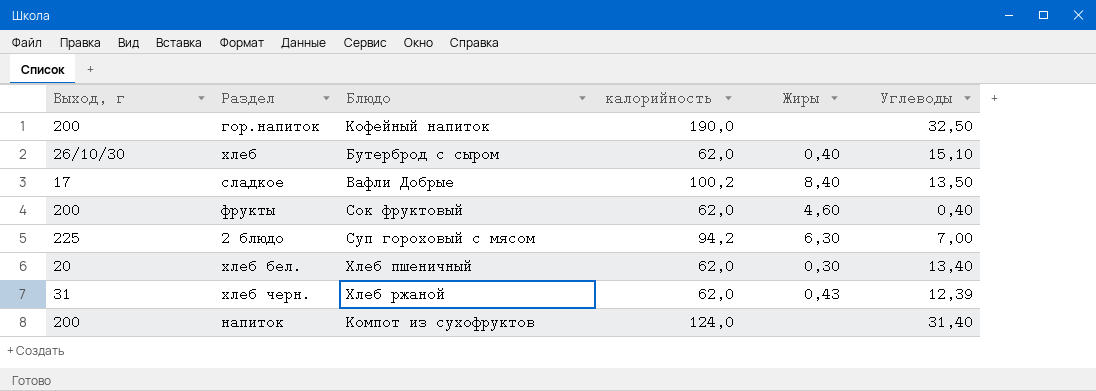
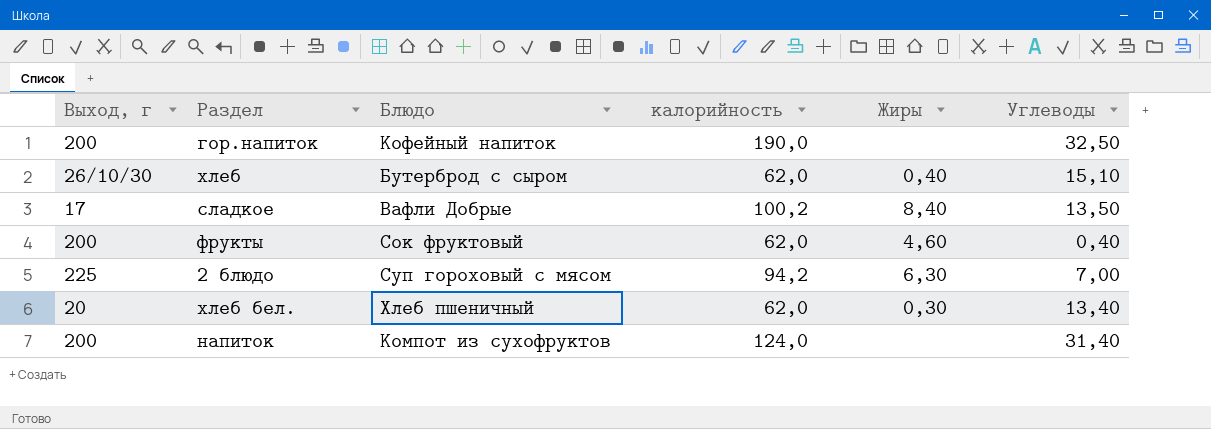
row хлеб черн.: 31 | Хлеб ржаной | 62,0 | 0,43 | 12,39 -> none

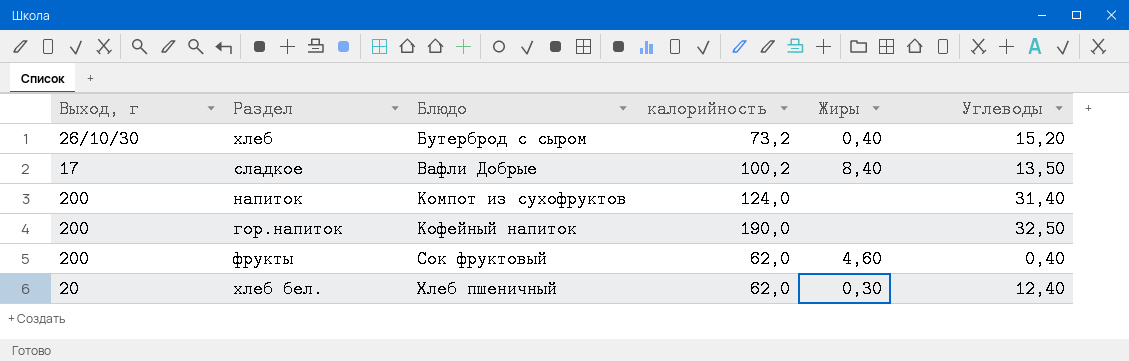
row order: none -> Блюдо ascending
row 2 блюдо: 225 | Суп гороховый с мясом | 94,2 | 6,30 | 7,00 -> none
хлеб | калорийность: 62,0 -> 73,2
хлеб | Углеводы: 15,10 -> 15,20
хлеб бел. | Углеводы: 13,40 -> 12,40

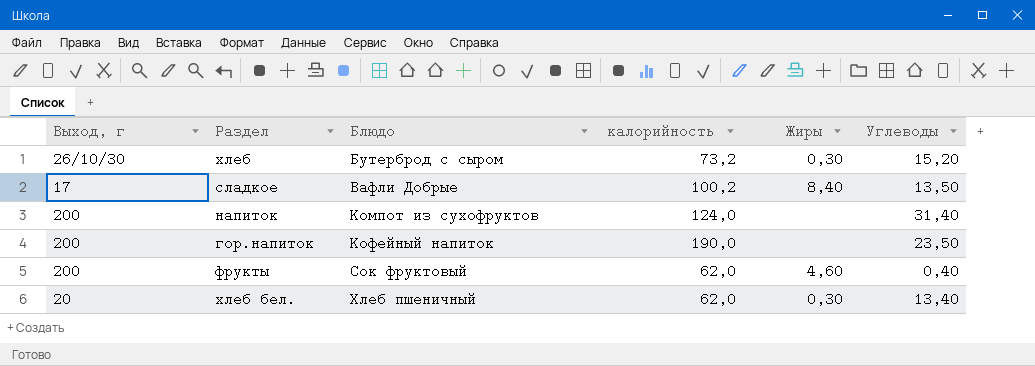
хлеб | Жиры: 0,40 -> 0,30
гор.напиток | Углеводы: 32,50 -> 23,50
хлеб бел. | Углеводы: 12,40 -> 13,40

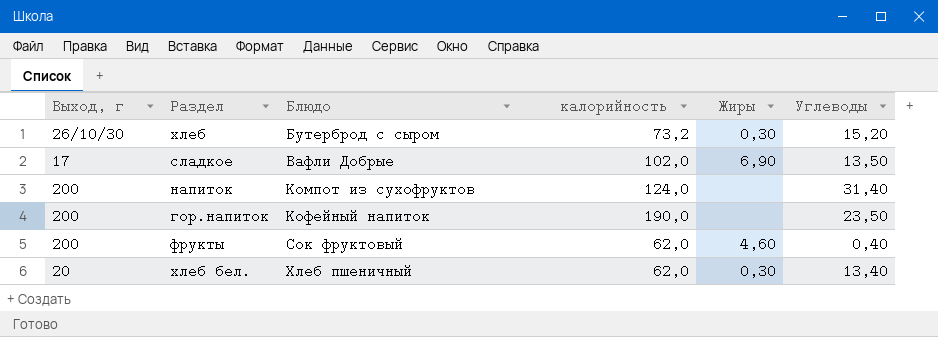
сладкое | калорийность: 100,2 -> 102,0
сладкое | Жиры: 8,40 -> 6,90

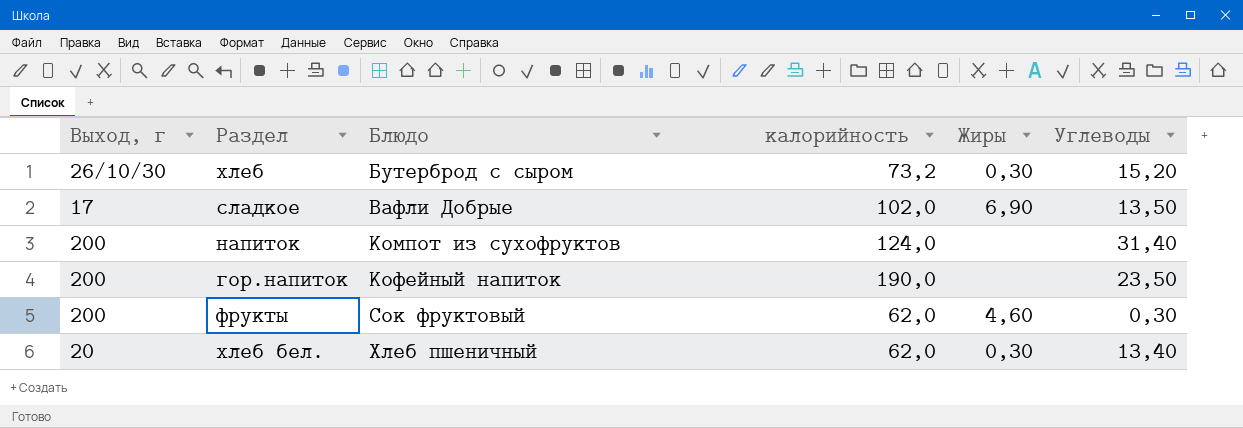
фрукты | Углеводы: 0,40 -> 0,30

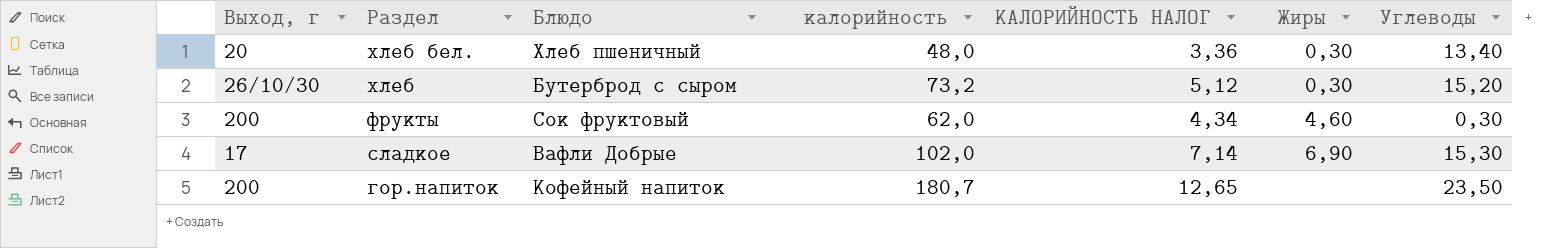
row order: Блюдо ascending -> Раздел descending
column КАЛОРИЙНОСТЬ НАЛОГ | formula: none -> [калорийность] * 0,07
row напиток: 200 | Компот из сухофруктов | 124,0 | none | 31,40 -> none
хлеб бел. | калорийность: 62,0 -> 48,0
сладкое | Углеводы: 13,50 -> 15,30
гор.напиток | калорийность: 190,0 -> 180,7

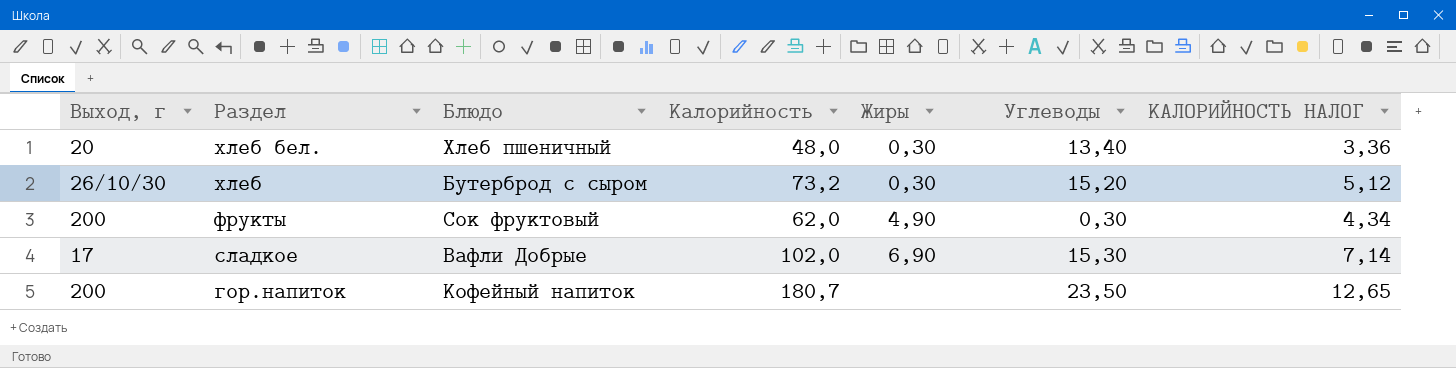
column name: калорийность -> Калорийность
column КАЛОРИЙНОСТЬ НАЛОГ | position: 5 -> 7
фрукты | Жиры: 4,60 -> 4,90

